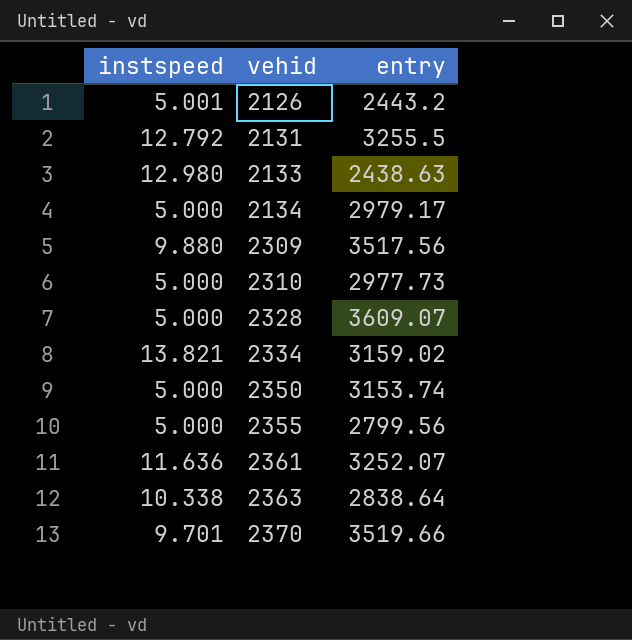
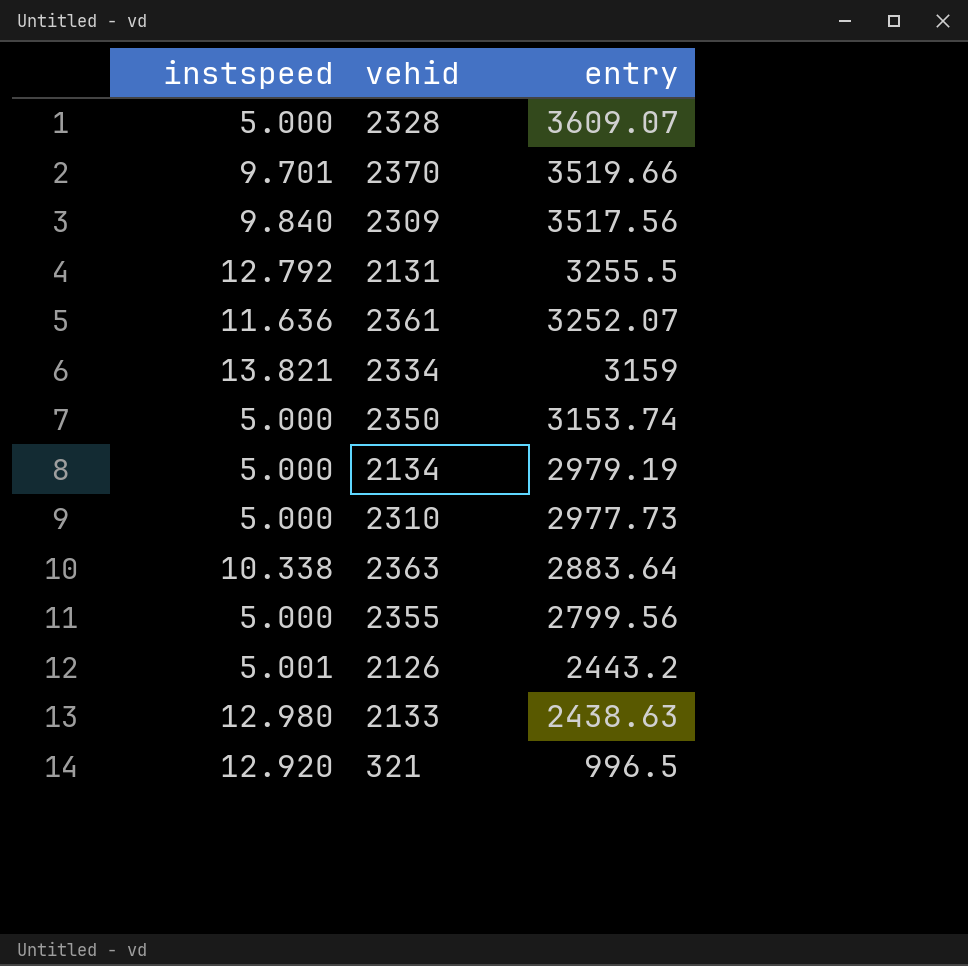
row order: vehid ascending -> entry descending
2309 | instspeed: 9.880 -> 9.840
2334 | entry: 3159.02 -> 3159
2134 | entry: 2979.17 -> 2979.19
2363 | entry: 2838.64 -> 2883.64
row 321: none -> 12.920 | 996.5

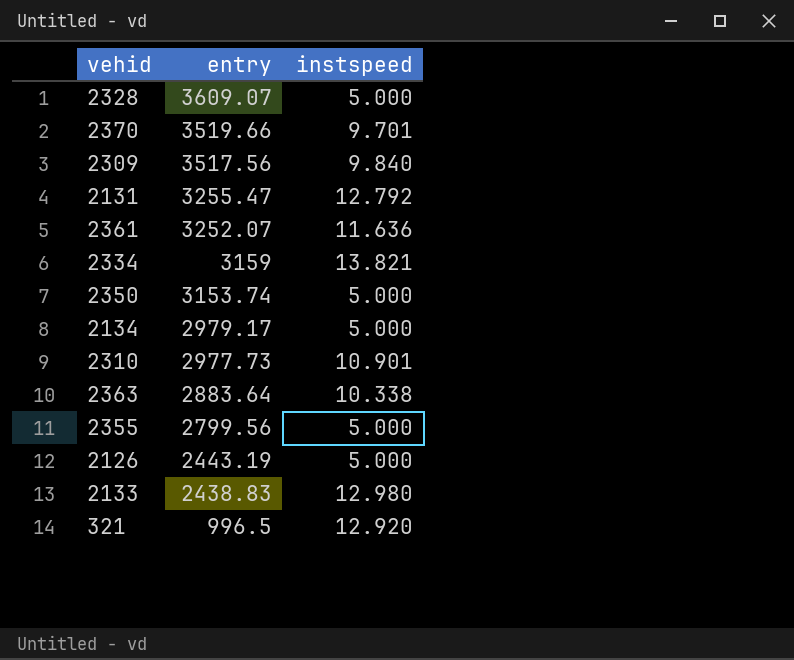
column instspeed | position: 1 -> 3
2131 | entry: 3255.5 -> 3255.47
2134 | entry: 2979.19 -> 2979.17
2310 | instspeed: 5.000 -> 10.901
2126 | entry: 2443.2 -> 2443.19
2126 | instspeed: 5.001 -> 5.000
2133 | entry: 2438.63 -> 2438.83

